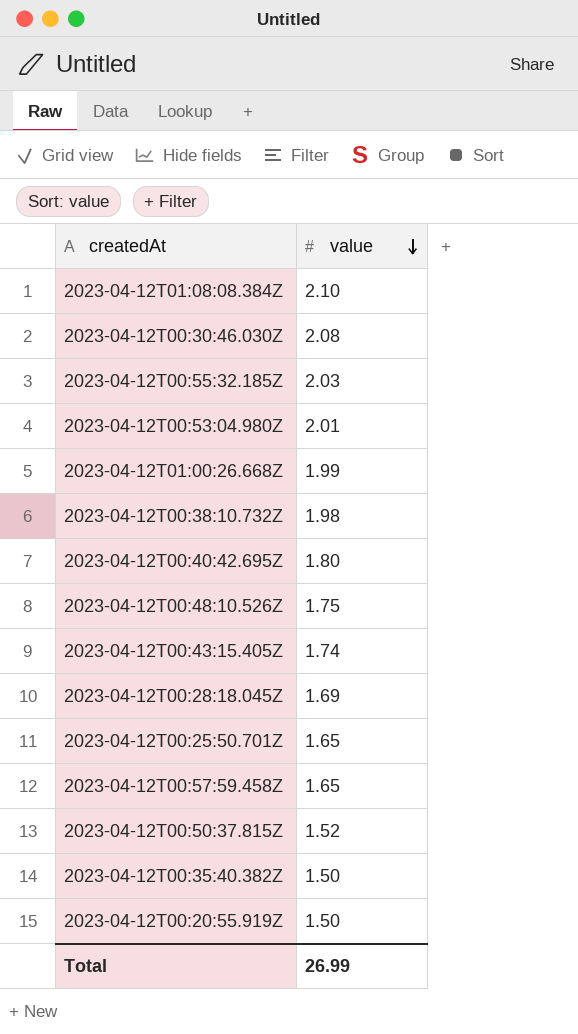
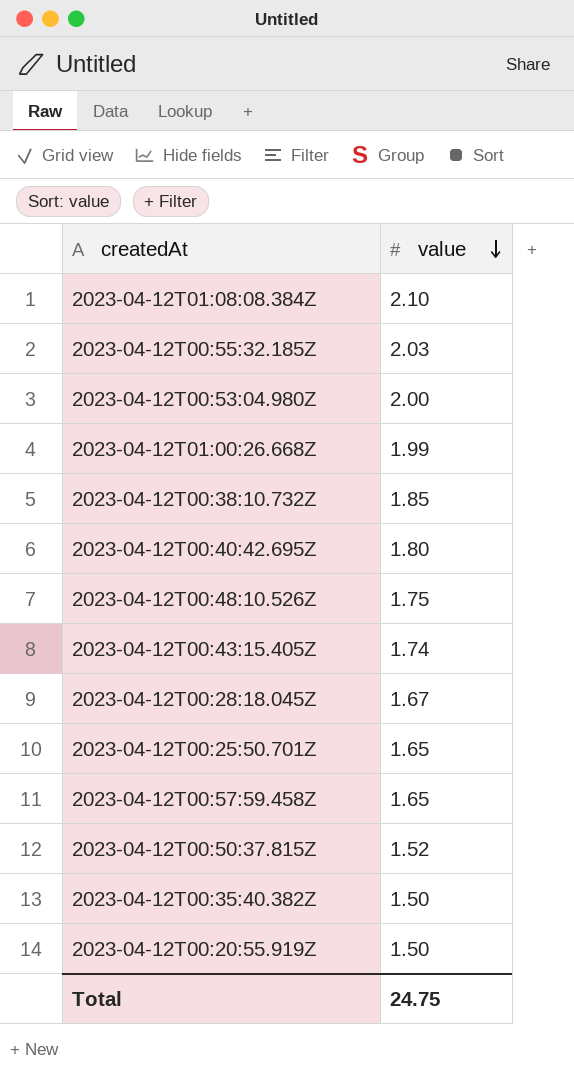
row 2023-04-12T00:30:46.030Z: 2.08 -> none
2023-04-12T00:53:04.980Z | value: 2.01 -> 2.00
2023-04-12T00:38:10.732Z | value: 1.98 -> 1.85
2023-04-12T00:28:18.045Z | value: 1.69 -> 1.67
Total | value: 26.99 -> 24.75

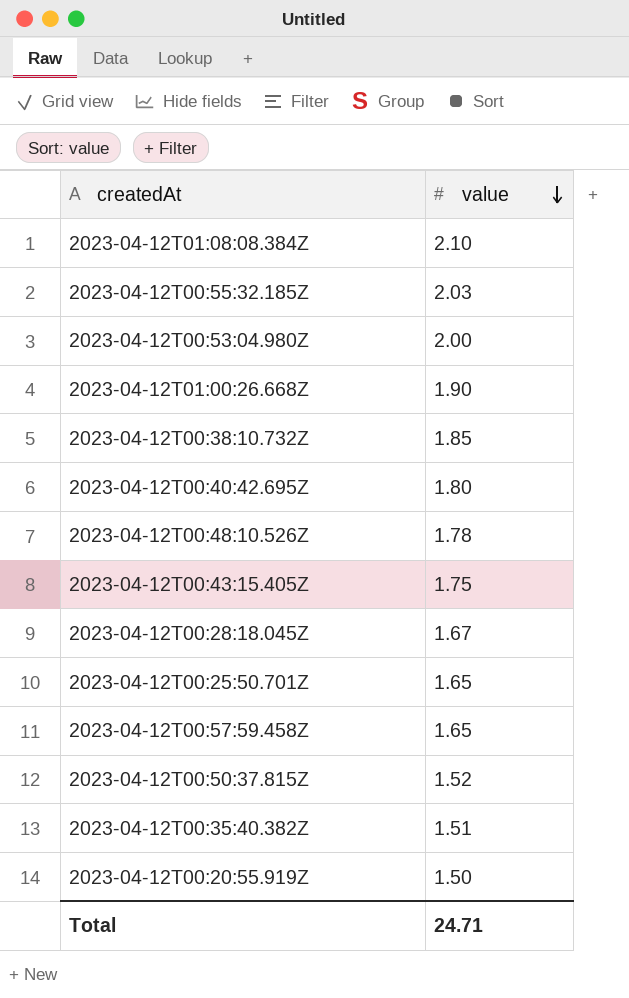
2023-04-12T01:00:26.668Z | value: 1.99 -> 1.90
2023-04-12T00:48:10.526Z | value: 1.75 -> 1.78
2023-04-12T00:43:15.405Z | value: 1.74 -> 1.75
2023-04-12T00:35:40.382Z | value: 1.50 -> 1.51
Total | value: 24.75 -> 24.71

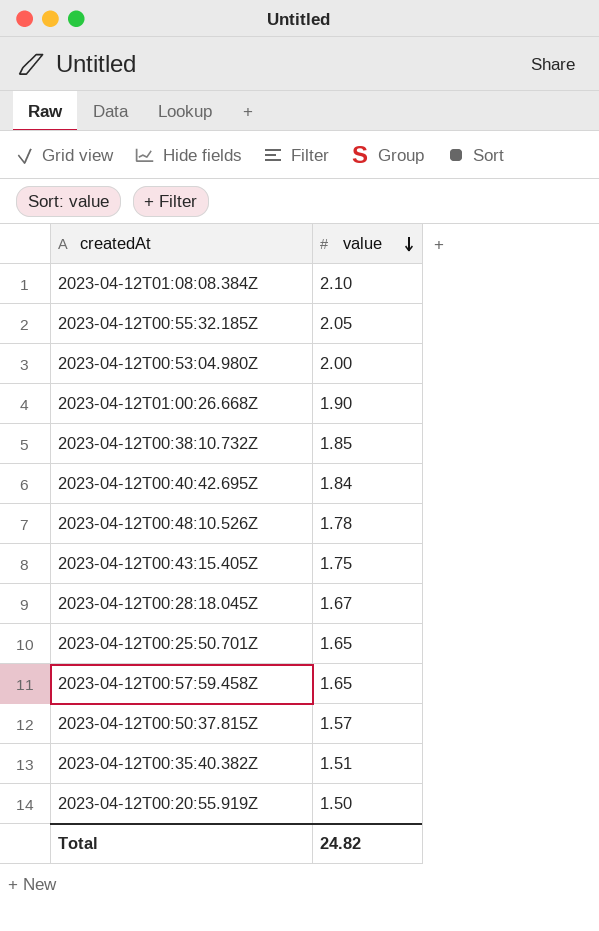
2023-04-12T00:55:32.185Z | value: 2.03 -> 2.05
2023-04-12T00:40:42.695Z | value: 1.80 -> 1.84
2023-04-12T00:50:37.815Z | value: 1.52 -> 1.57
Total | value: 24.71 -> 24.82

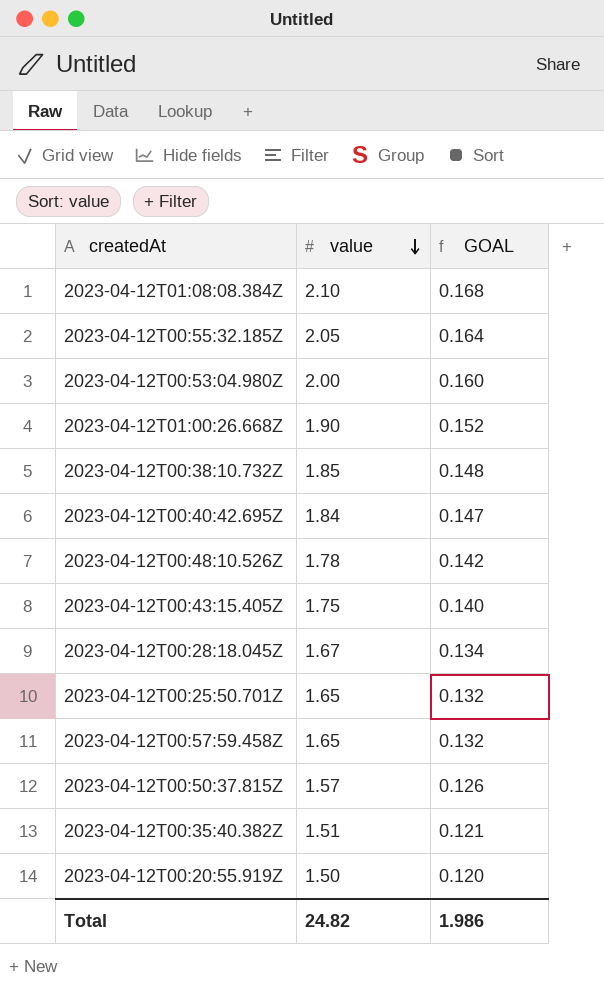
column GOAL | formula: none -> [value] * 0.08

